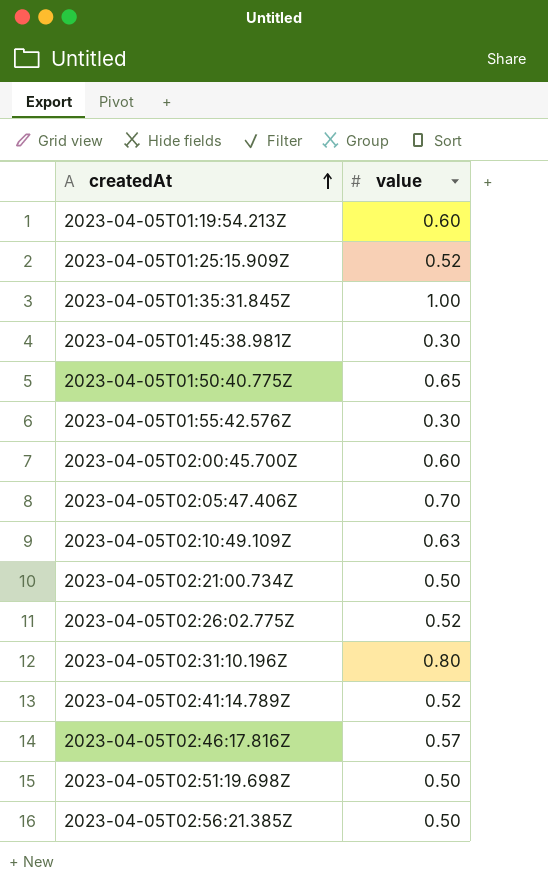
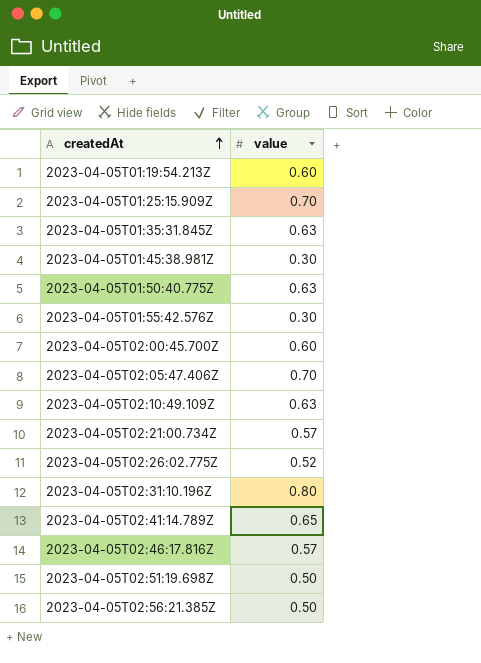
2023-04-05T01:25:15.909Z | value: 0.52 -> 0.70
2023-04-05T01:35:31.845Z | value: 1.00 -> 0.63
2023-04-05T01:50:40.775Z | value: 0.65 -> 0.63
2023-04-05T02:21:00.734Z | value: 0.50 -> 0.57
2023-04-05T02:41:14.789Z | value: 0.52 -> 0.65

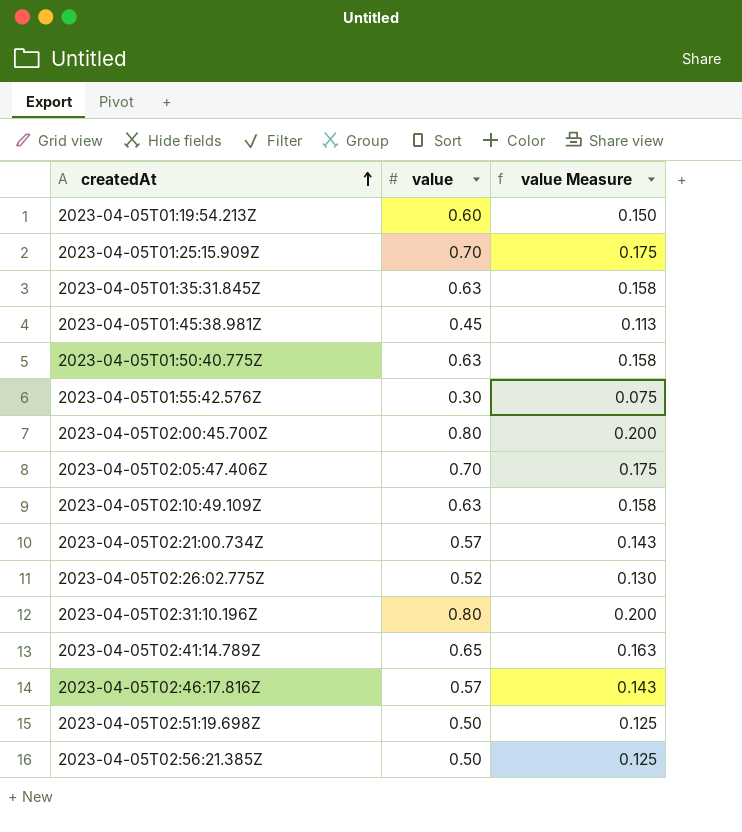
column value Measure | formula: none -> [value] * 0.25
2023-04-05T01:45:38.981Z | value: 0.30 -> 0.45
2023-04-05T02:00:45.700Z | value: 0.60 -> 0.80

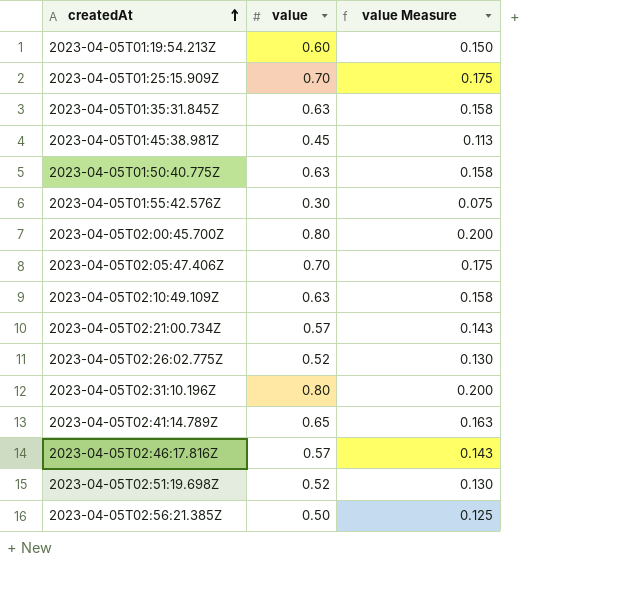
2023-04-05T02:51:19.698Z | value: 0.50 -> 0.52
2023-04-05T02:51:19.698Z | value Measure: 0.125 -> 0.130

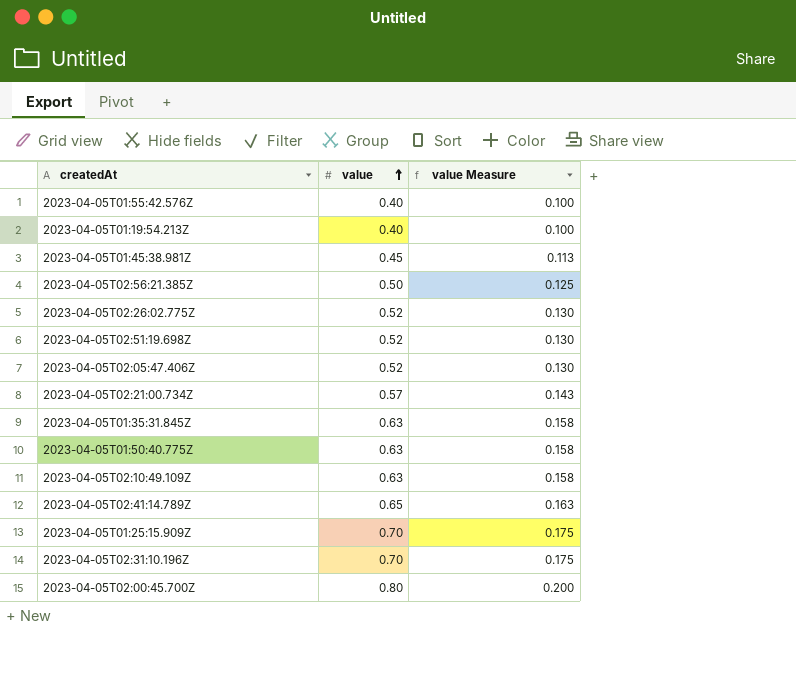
row order: createdAt ascending -> value ascending
row 2023-04-05T02:46:17.816Z: 0.57 | 0.143 -> none
2023-04-05T01:55:42.576Z | value: 0.30 -> 0.40
2023-04-05T01:55:42.576Z | value Measure: 0.075 -> 0.100
2023-04-05T01:19:54.213Z | value: 0.60 -> 0.40
2023-04-05T01:19:54.213Z | value Measure: 0.150 -> 0.100
2023-04-05T02:05:47.406Z | value: 0.70 -> 0.52
2023-04-05T02:05:47.406Z | value Measure: 0.175 -> 0.130
2023-04-05T02:31:10.196Z | value: 0.80 -> 0.70
2023-04-05T02:31:10.196Z | value Measure: 0.200 -> 0.175

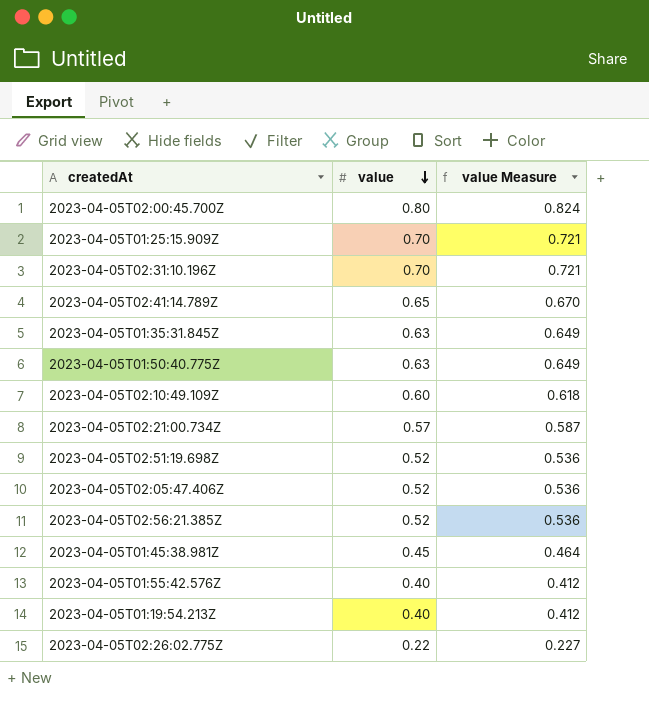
row order: value ascending -> value descending
column value Measure | formula: [value] * 0.25 -> [value] * 1.03
2023-04-05T02:10:49.109Z | value: 0.63 -> 0.60
2023-04-05T02:56:21.385Z | value: 0.50 -> 0.52
2023-04-05T02:26:02.775Z | value: 0.52 -> 0.22

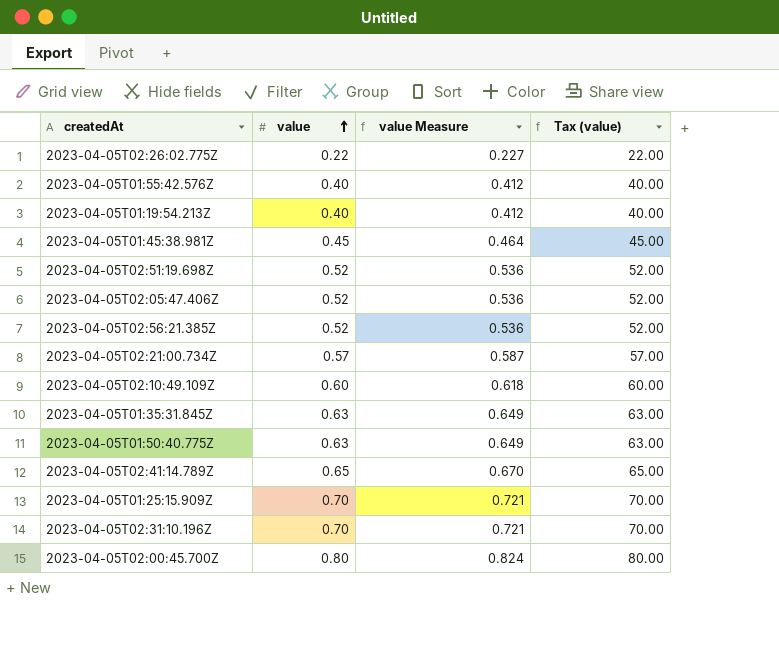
row order: value descending -> value ascending
column Tax (value) | formula: none -> [value] * 100

